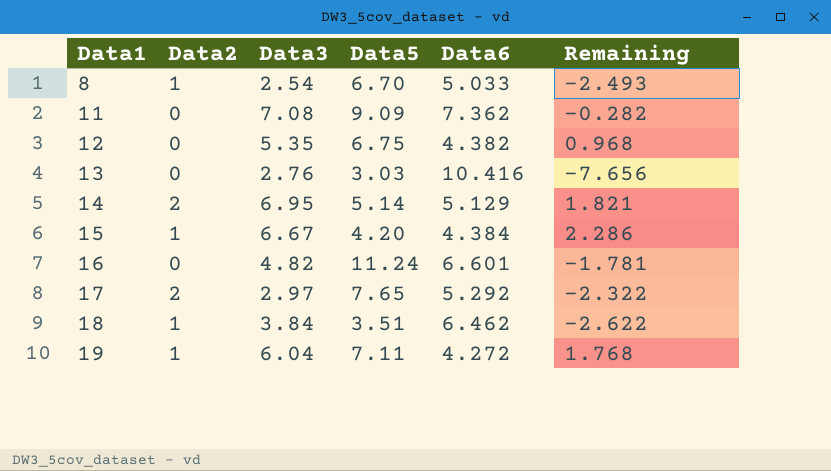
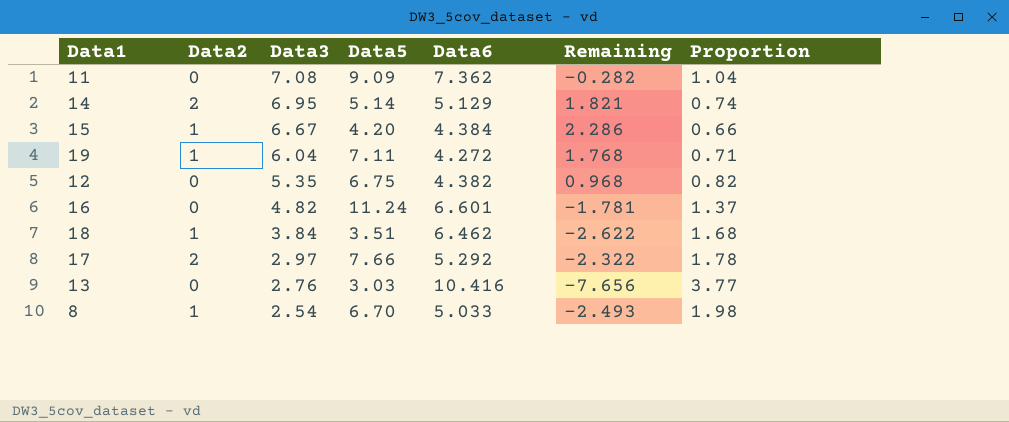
row order: Data1 ascending -> Data3 descending
column Proportion | formula: none -> [Data6] / [Data3]
17 | Data5: 7.65 -> 7.66

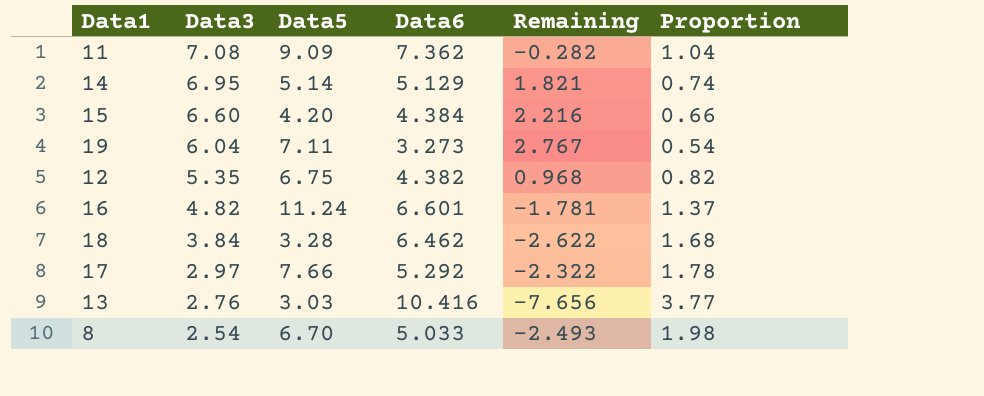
column Data2 | position: 2 -> none
15 | Data3: 6.67 -> 6.60
15 | Remaining: 2.286 -> 2.216
19 | Data6: 4.272 -> 3.273
19 | Remaining: 1.768 -> 2.767
19 | Proportion: 0.71 -> 0.54
18 | Data5: 3.51 -> 3.28

